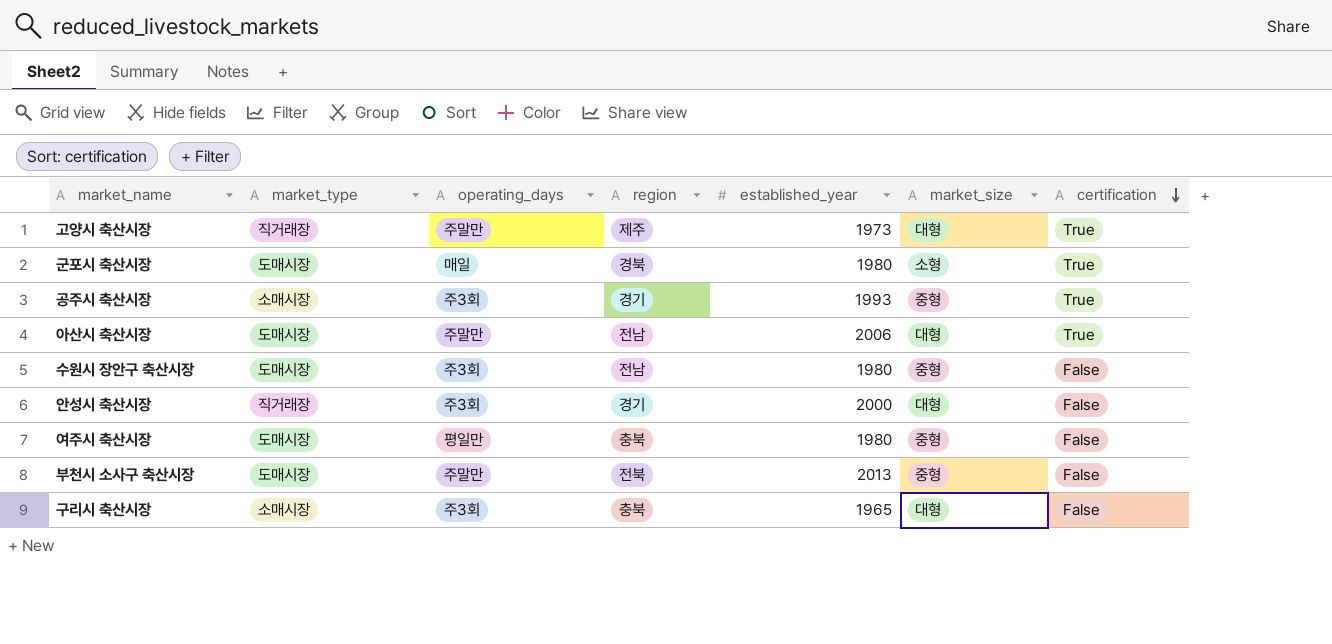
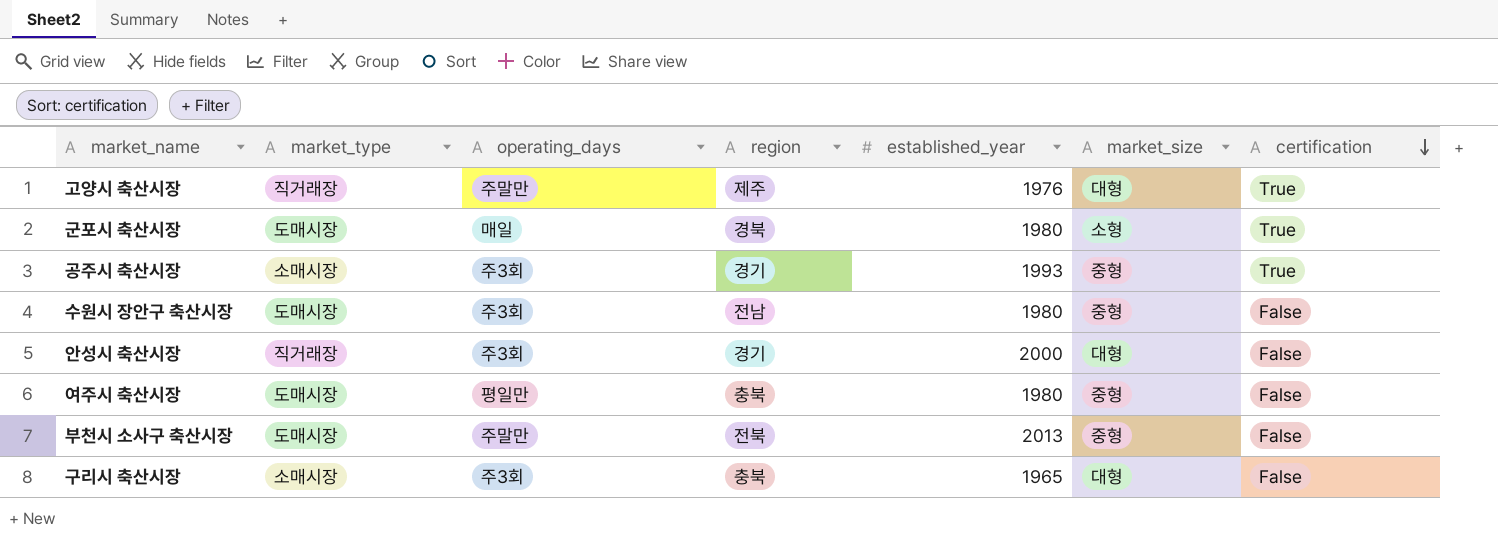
row 아산시 축산시장: 도매시장 | 주말만 | 전남 | 2006 | 대형 | True -> none
고양시 축산시장 | established_year: 1973 -> 1976

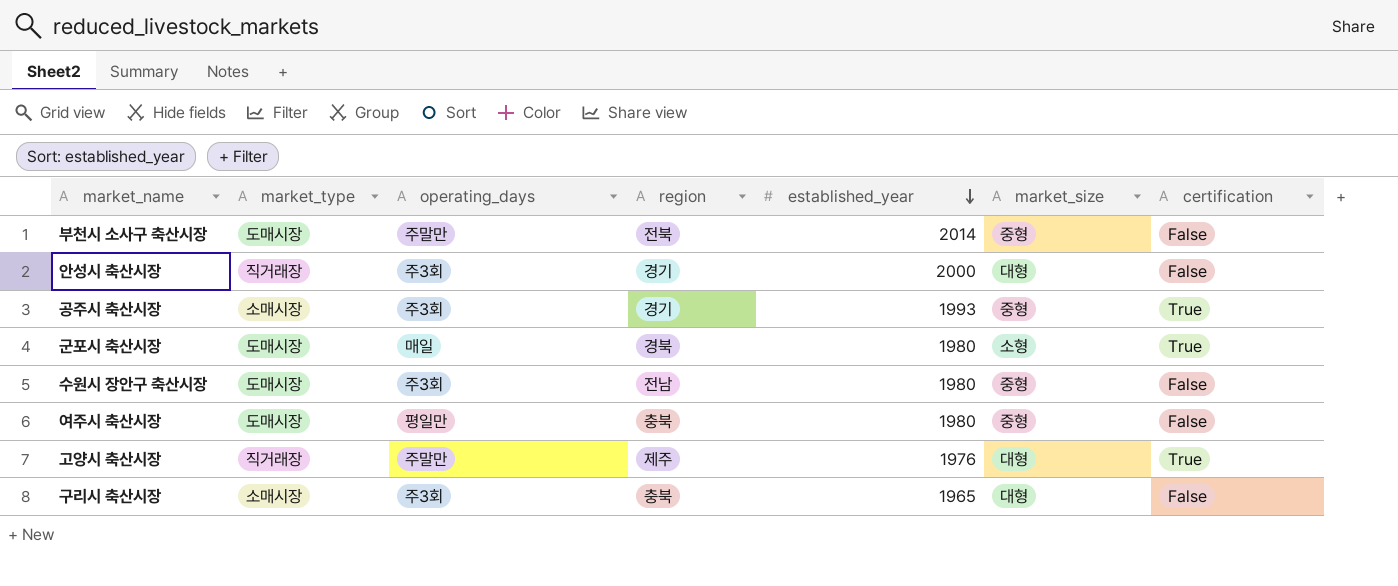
row order: certification descending -> established_year descending
부천시 소사구 축산시장 | established_year: 2013 -> 2014

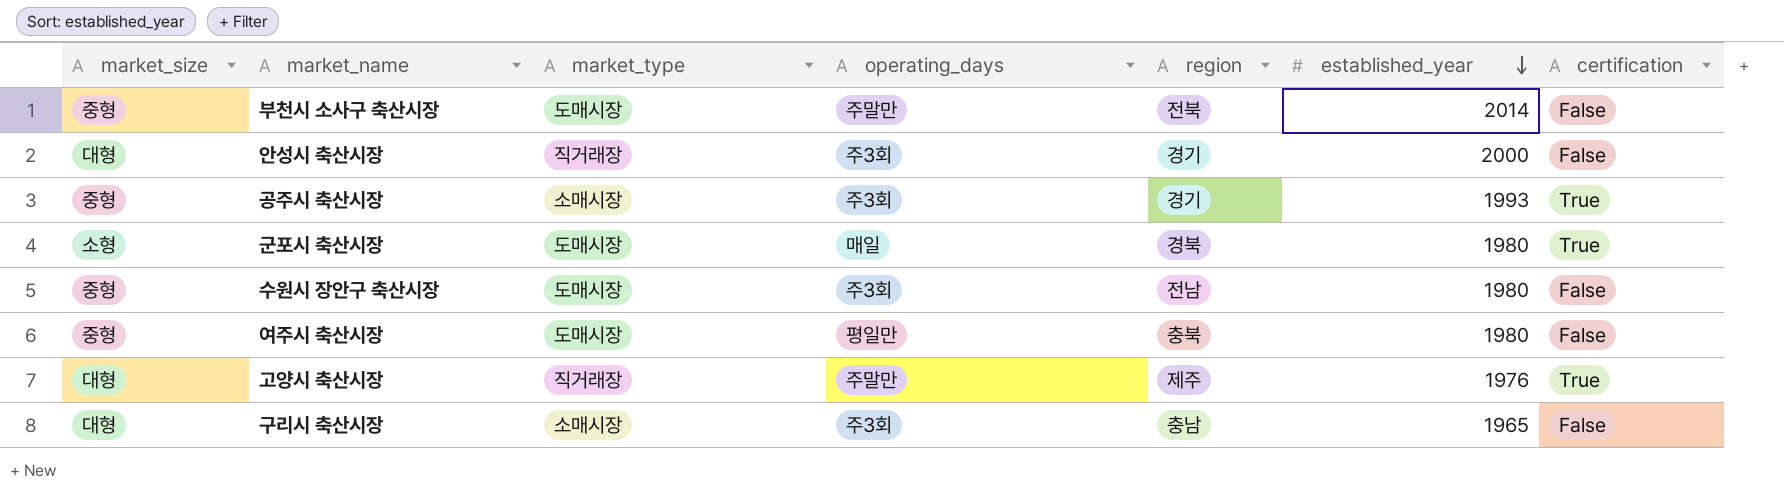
column market_size | position: 6 -> 1
구리시 축산시장 | region: 충북 -> 충남

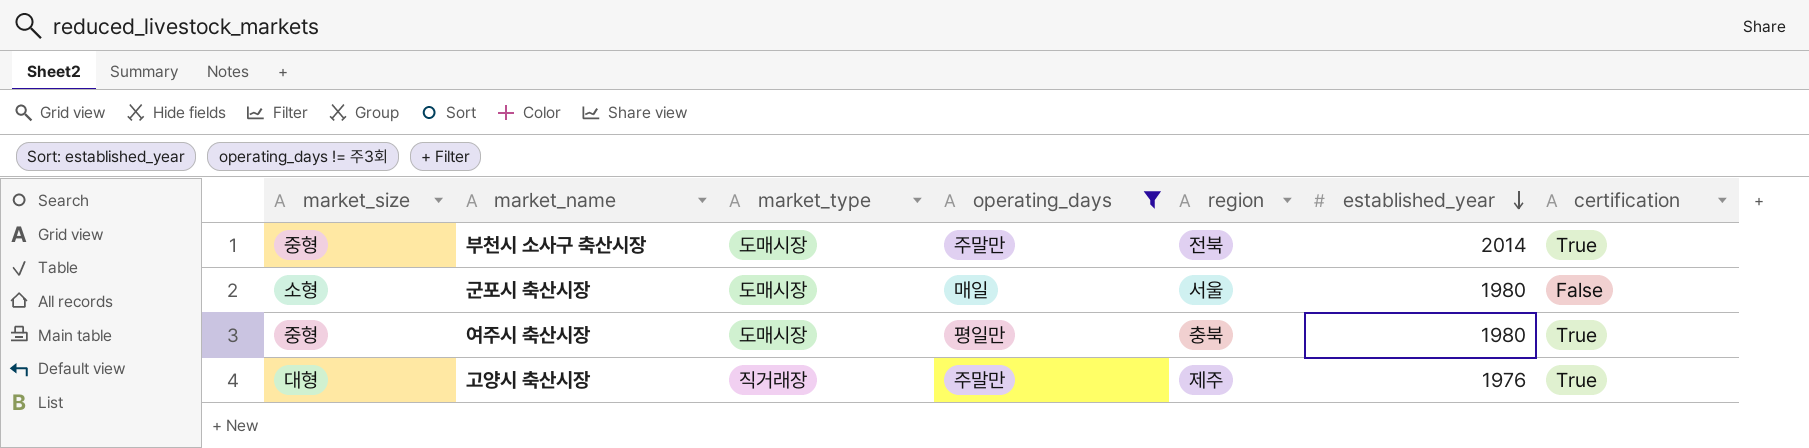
filter: none -> operating_days != 주3회
부천시 소사구 축산시장 | certification: False -> True
군포시 축산시장 | region: 경북 -> 서울
군포시 축산시장 | certification: True -> False
여주시 축산시장 | certification: False -> True

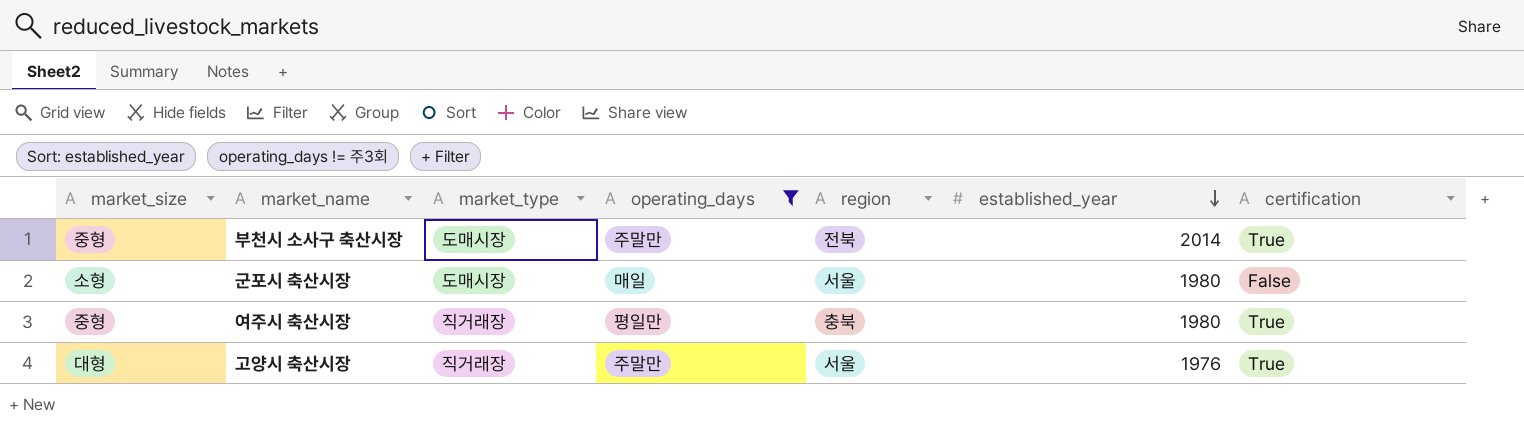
여주시 축산시장 | market_type: 도매시장 -> 직거래장
고양시 축산시장 | region: 제주 -> 서울

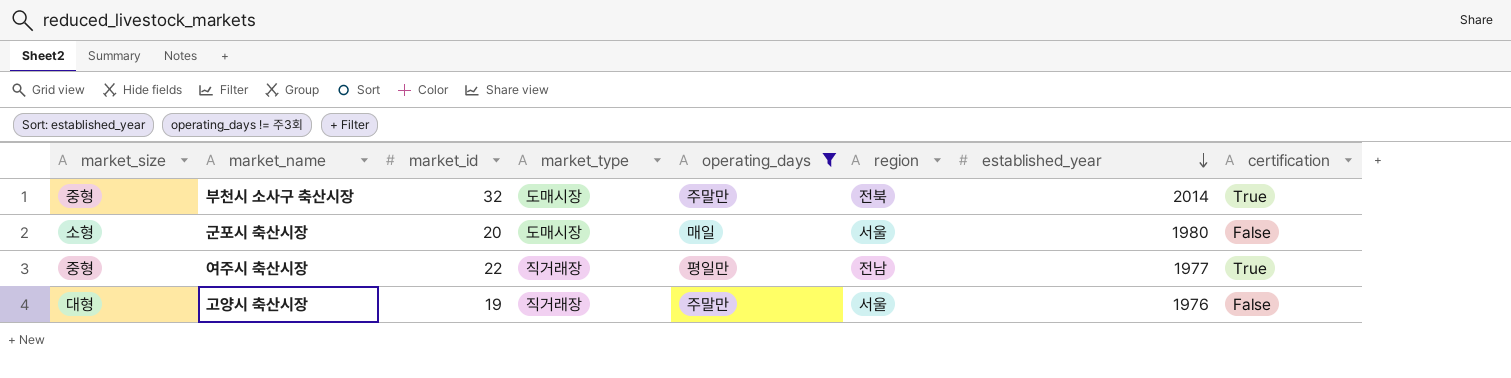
column market_id | position: none -> 3
여주시 축산시장 | region: 충북 -> 전남
여주시 축산시장 | established_year: 1980 -> 1977
고양시 축산시장 | certification: True -> False

